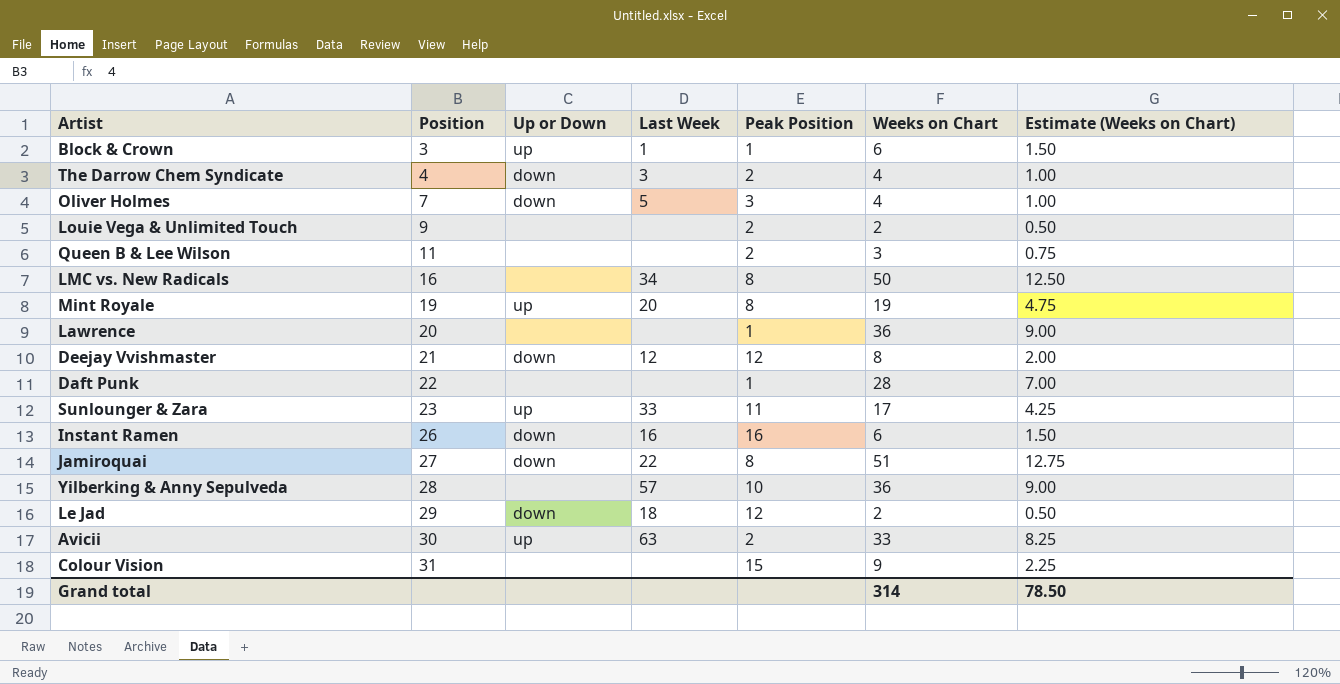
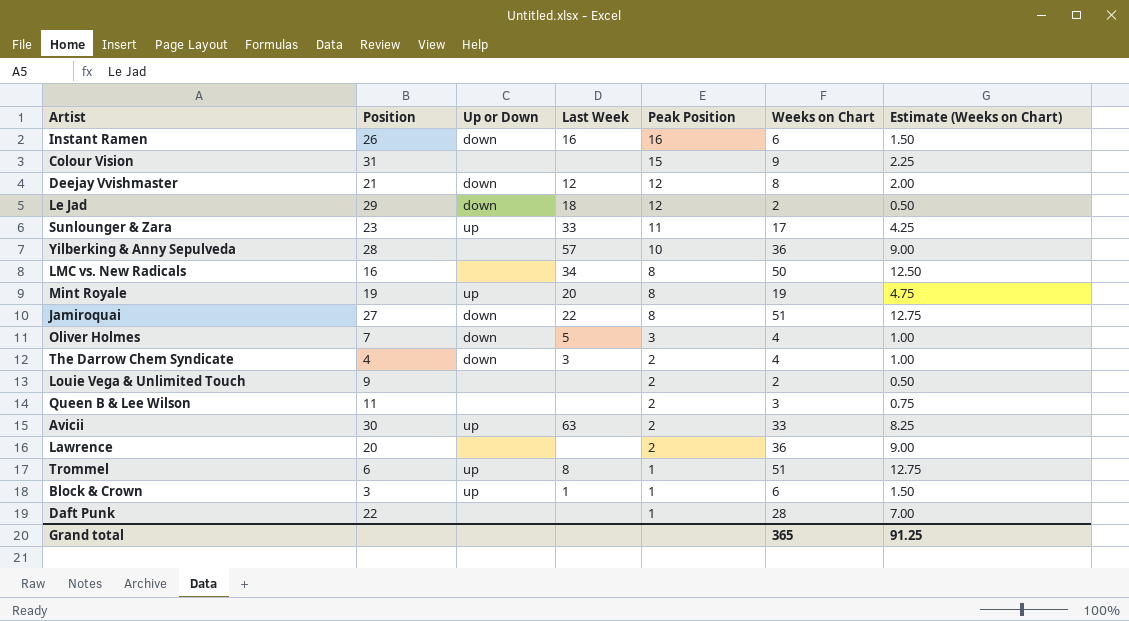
row order: Position ascending -> Peak Position descending
Lawrence | Peak Position: 1 -> 2
row Trommel: none -> 6 | up | 8 | 1 | 51 | 12.75
Grand total | Weeks on Chart: 314 -> 365
Grand total | Estimate (Weeks on Chart): 78.50 -> 91.25

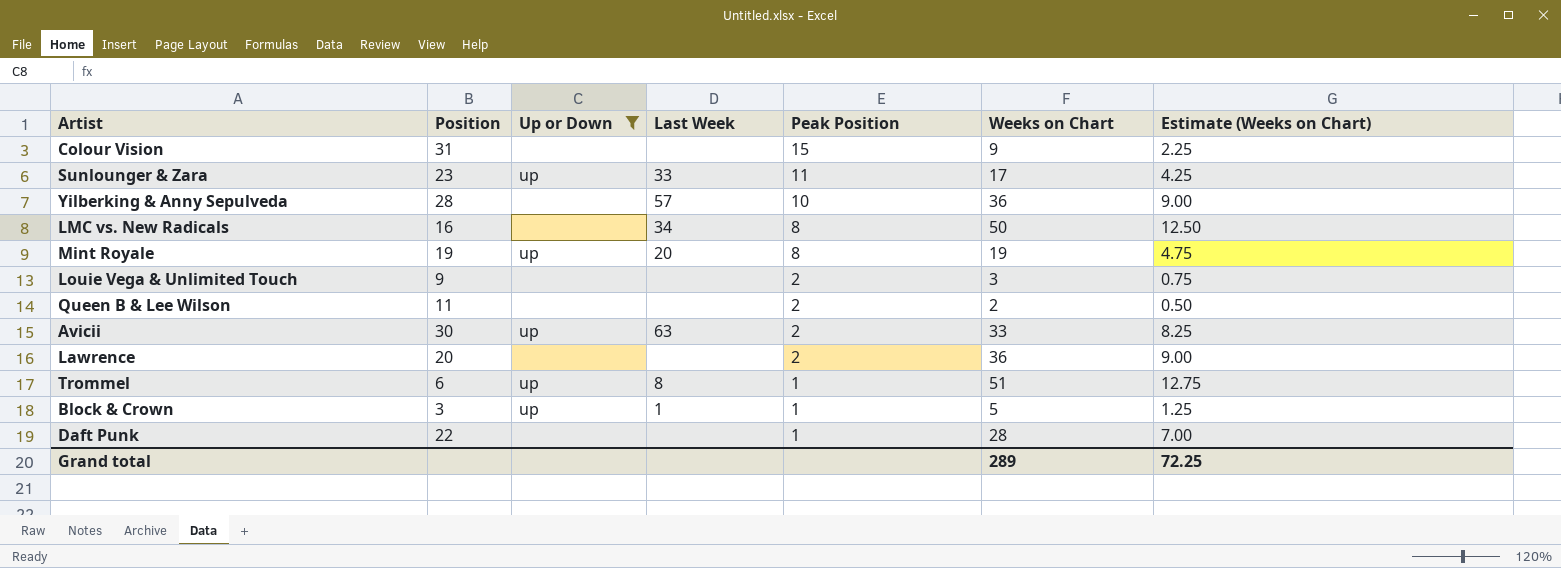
filter: none -> Up or Down != down
Louie Vega & Unlimited Touch | Weeks on Chart: 2 -> 3
Louie Vega & Unlimited Touch | Estimate (Weeks on Chart): 0.50 -> 0.75
Queen B & Lee Wilson | Weeks on Chart: 3 -> 2
Queen B & Lee Wilson | Estimate (Weeks on Chart): 0.75 -> 0.50
Block & Crown | Weeks on Chart: 6 -> 5
Block & Crown | Estimate (Weeks on Chart): 1.50 -> 1.25
Grand total | Weeks on Chart: 365 -> 289
Grand total | Estimate (Weeks on Chart): 91.25 -> 72.25

